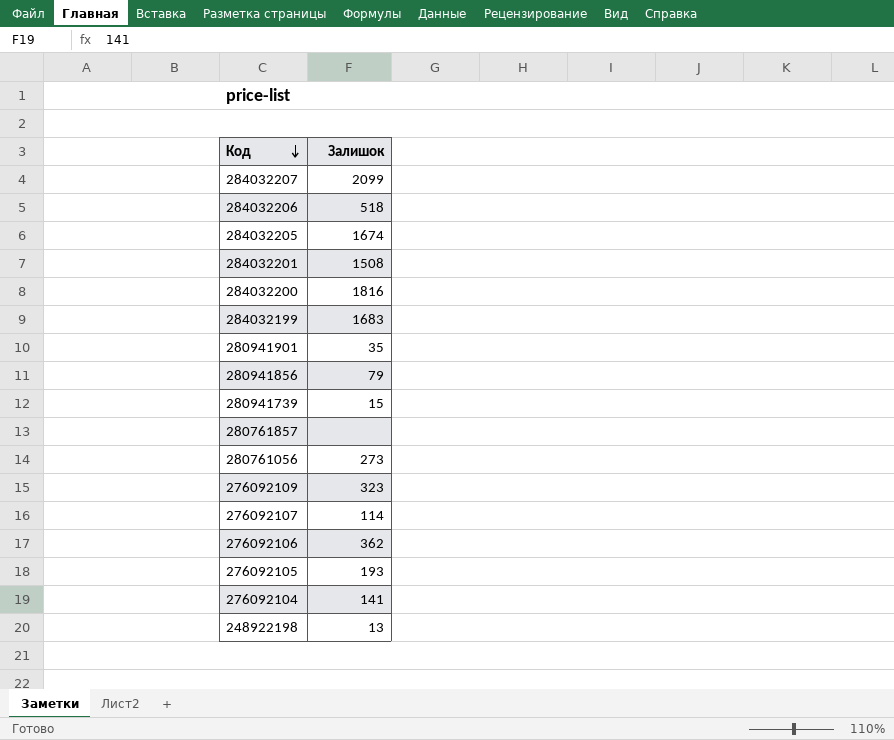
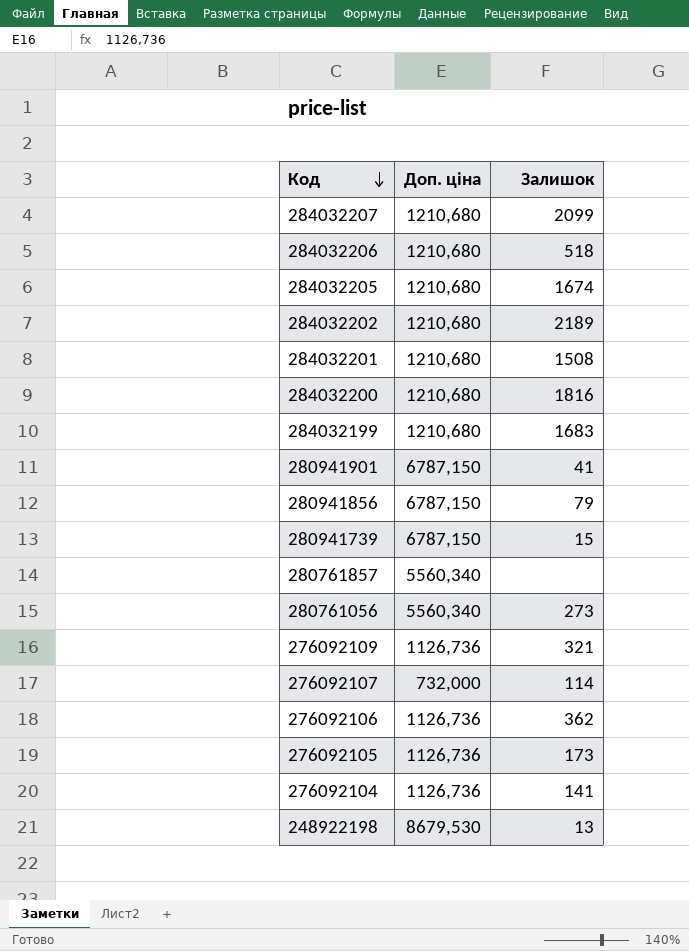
column Доп. ціна | position: none -> 2
row 284032202: none -> 1210,680 | 2189
280941901 | Залишок: 35 -> 41
276092109 | Залишок: 323 -> 321
276092105 | Залишок: 193 -> 173

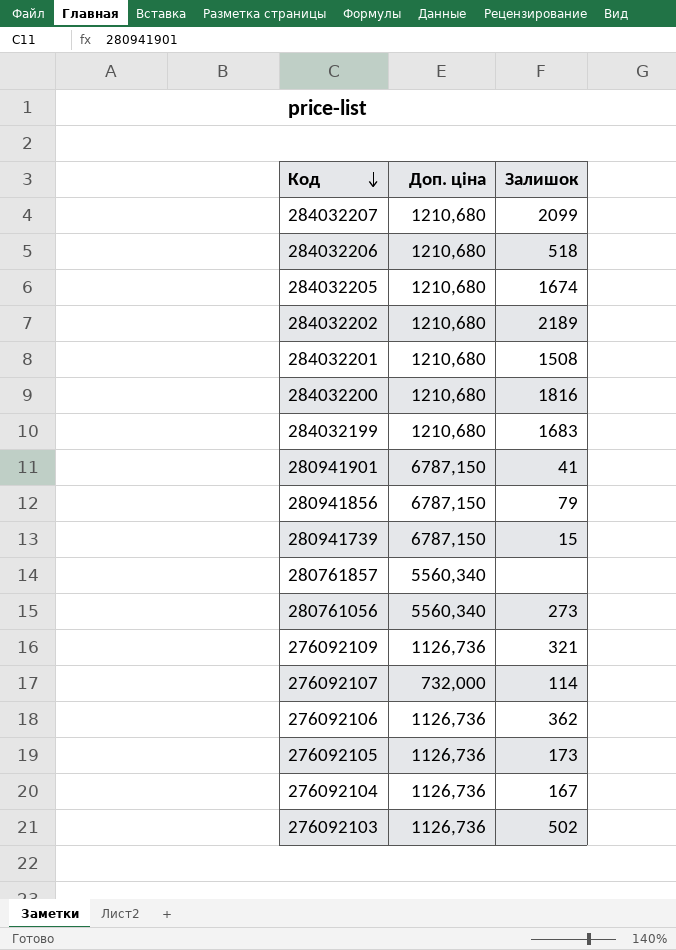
row 248922198: 8679,530 | 13 -> none
276092104 | Залишок: 141 -> 167
row 276092103: none -> 1126,736 | 502

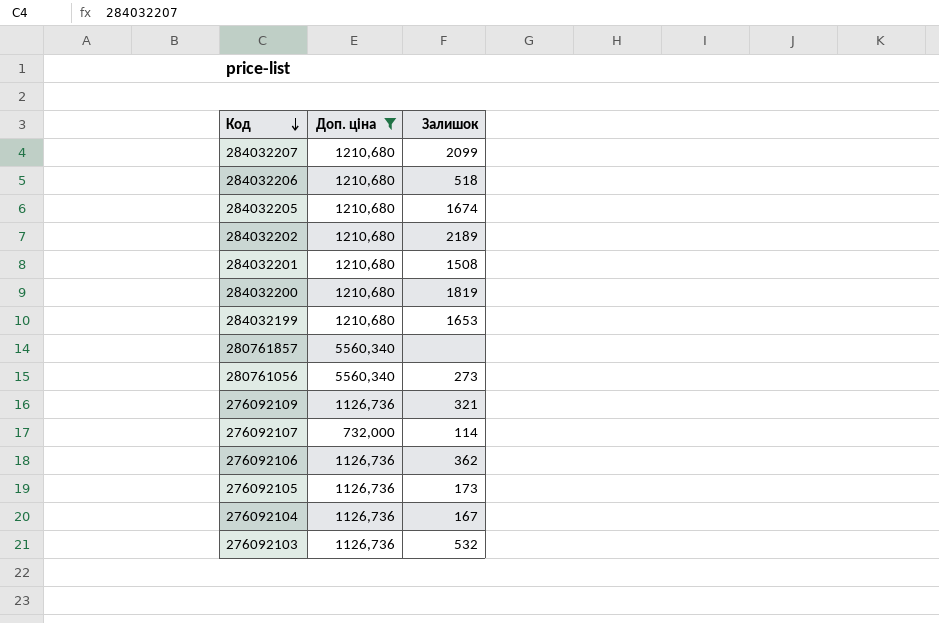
filter: none -> Доп. ціна != 6787,150
284032200 | Залишок: 1816 -> 1819
284032199 | Залишок: 1683 -> 1653
276092103 | Залишок: 502 -> 532

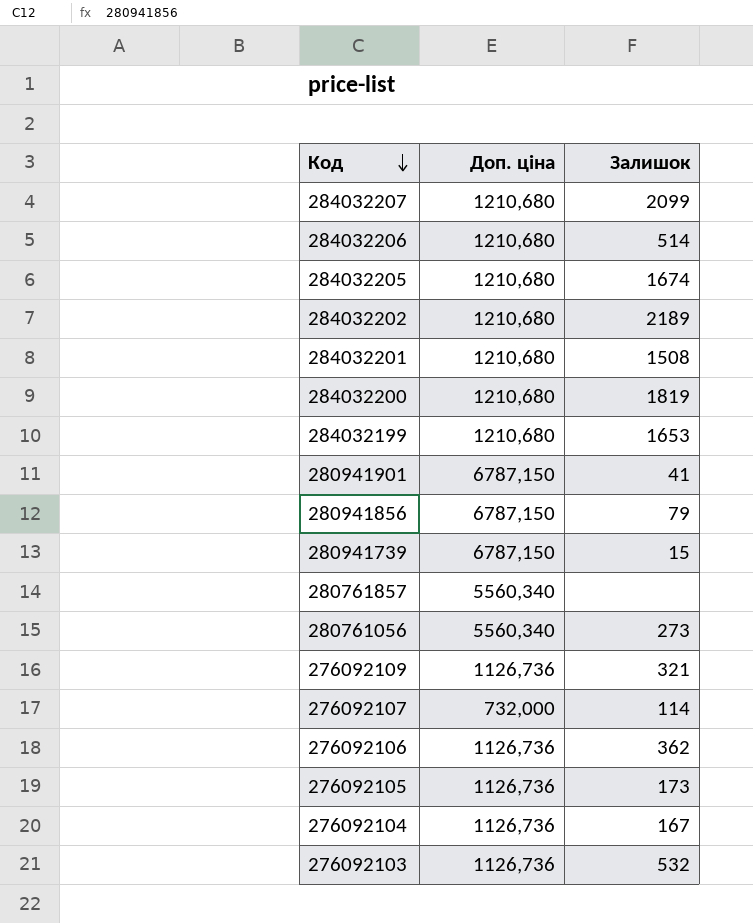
filter: Доп. ціна != 6787,150 -> none
284032206 | Залишок: 518 -> 514

